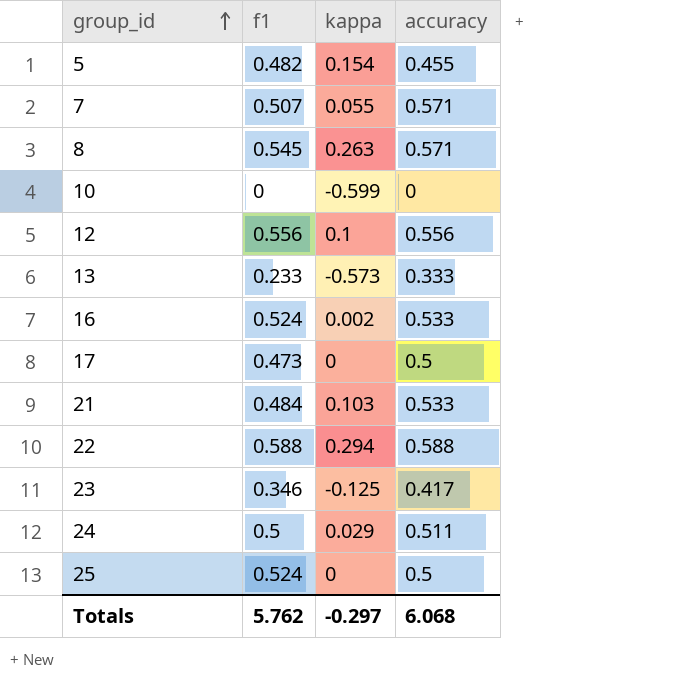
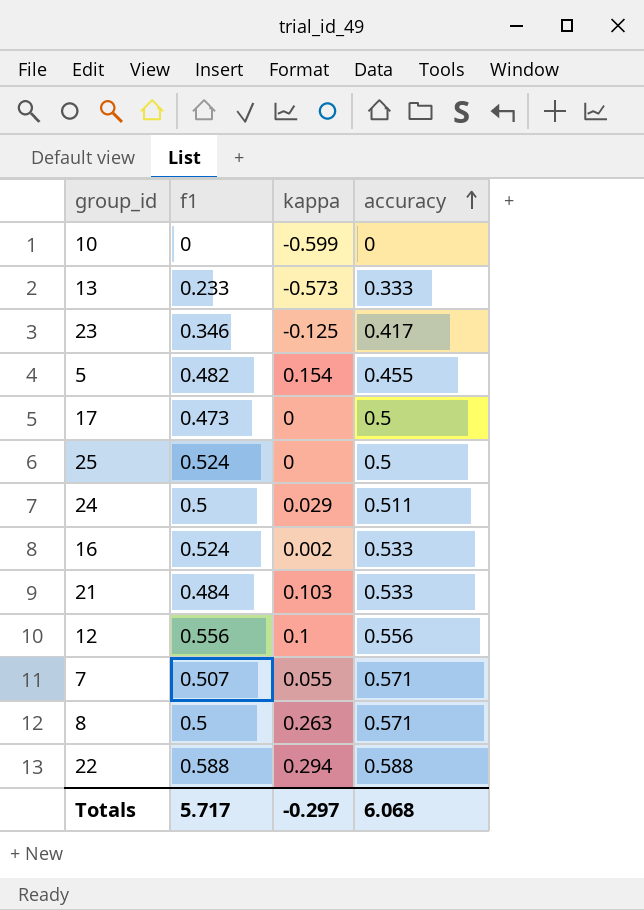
row order: group_id ascending -> accuracy ascending
8 | f1: 0.545 -> 0.5
Totals | f1: 5.762 -> 5.717

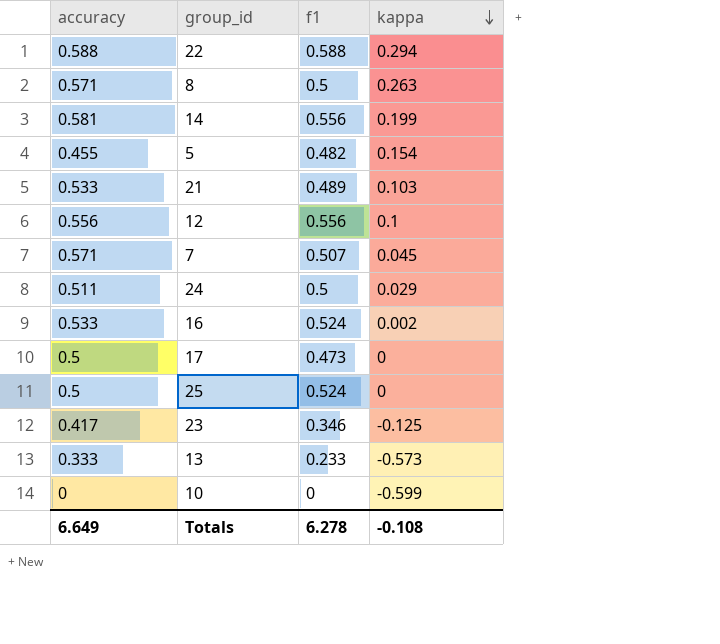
row order: accuracy ascending -> kappa descending
column accuracy | position: 4 -> 1
row 14: none -> 0.581 | 0.556 | 0.199
21 | f1: 0.484 -> 0.489
7 | kappa: 0.055 -> 0.045
Totals | accuracy: 6.068 -> 6.649
Totals | f1: 5.717 -> 6.278
Totals | kappa: -0.297 -> -0.108

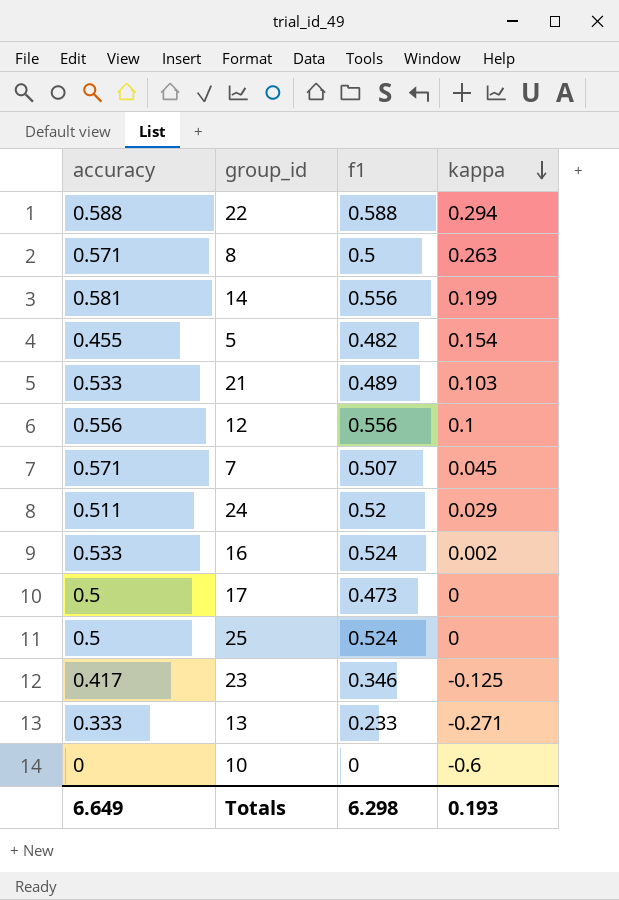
24 | f1: 0.5 -> 0.52
13 | kappa: -0.573 -> -0.271
10 | kappa: -0.599 -> -0.6
Totals | f1: 6.278 -> 6.298
Totals | kappa: -0.108 -> 0.193

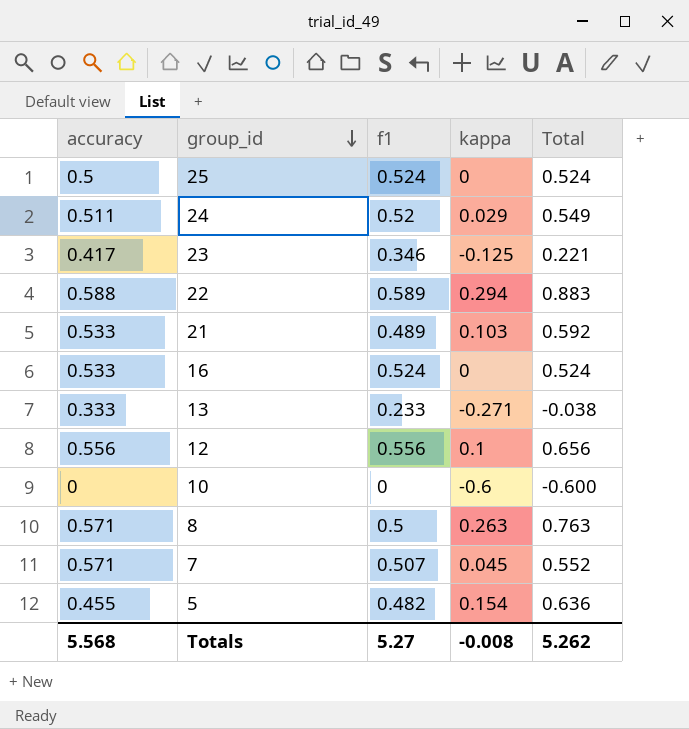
row order: kappa descending -> group_id descending
column Total | formula: none -> [f1] + [kappa]
row 14: 0.581 | 0.556 | 0.199 -> none
row 17: 0.5 | 0.473 | 0 -> none
22 | f1: 0.588 -> 0.589
16 | kappa: 0.002 -> 0
Totals | accuracy: 6.649 -> 5.568
Totals | f1: 6.298 -> 5.27
Totals | kappa: 0.193 -> -0.008

